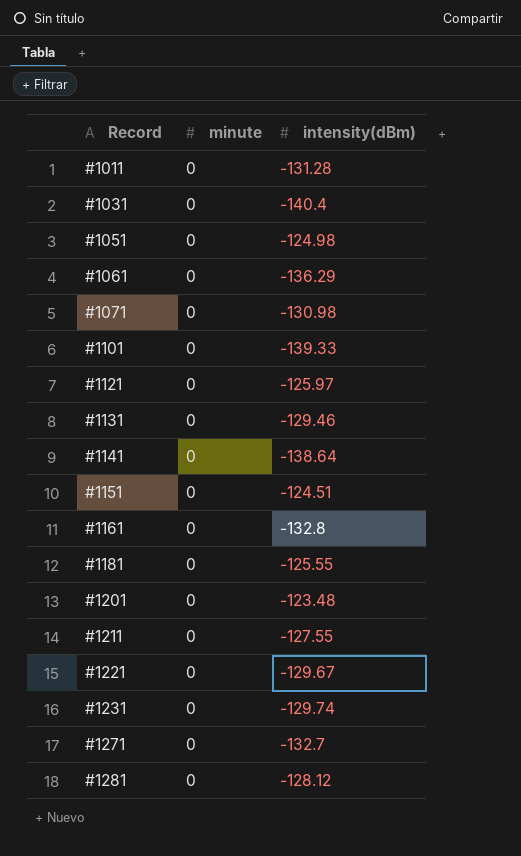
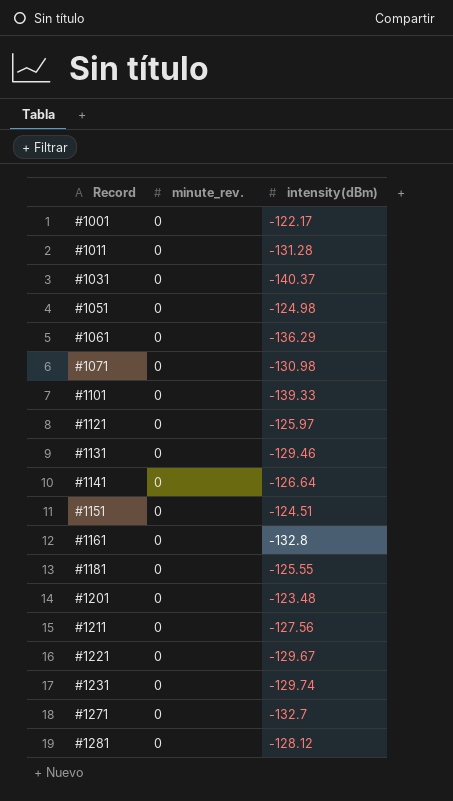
column name: minute -> minute_rev.
row #1001: none -> 0 | -122.17
#1031 | intensity(dBm): -140.4 -> -140.37
#1141 | intensity(dBm): -138.64 -> -126.64
#1211 | intensity(dBm): -127.55 -> -127.56

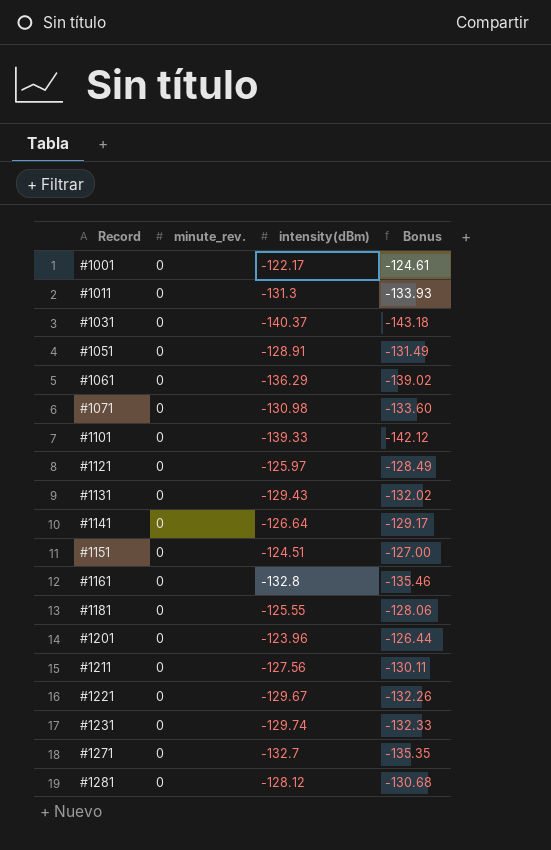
column Bonus | formula: none -> [intensity(dBm)] * 1.02
#1011 | intensity(dBm): -131.28 -> -131.3
#1051 | intensity(dBm): -124.98 -> -128.91
#1131 | intensity(dBm): -129.46 -> -129.43
#1201 | intensity(dBm): -123.48 -> -123.96

